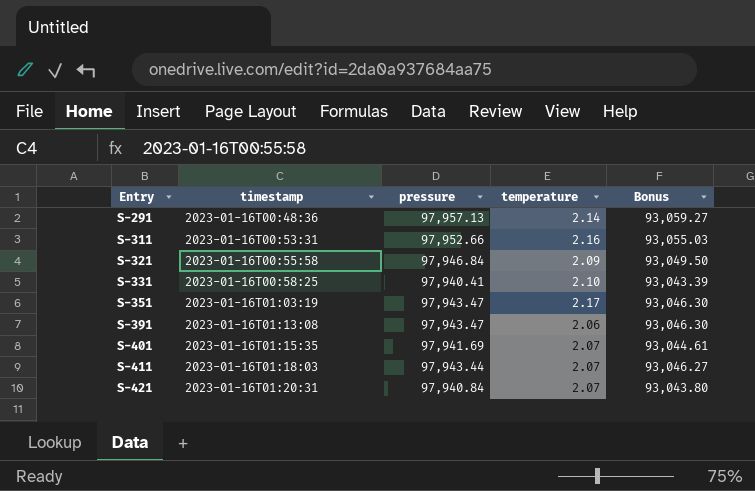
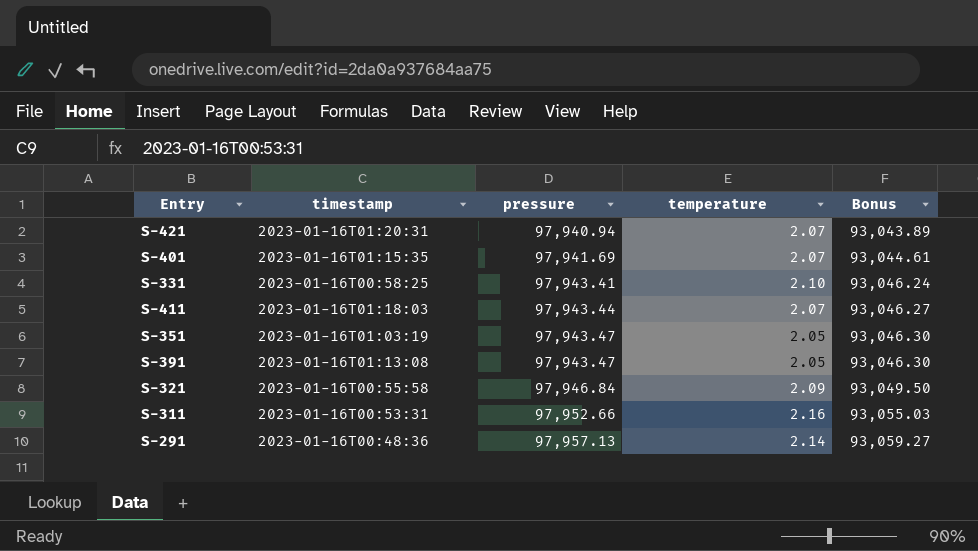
row order: Entry ascending -> pressure ascending
S-421 | pressure: 97,940.84 -> 97,940.94
S-421 | Bonus: 93,043.80 -> 93,043.89
S-331 | pressure: 97,940.41 -> 97,943.41
S-331 | Bonus: 93,043.39 -> 93,046.24
S-351 | temperature: 2.17 -> 2.05
S-391 | temperature: 2.06 -> 2.05

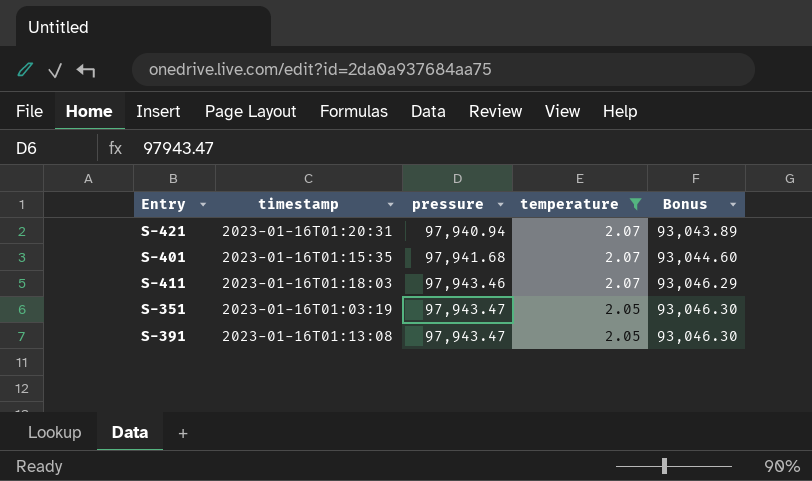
filter: none -> temperature <= 2.07
S-401 | pressure: 97,941.69 -> 97,941.68
S-401 | Bonus: 93,044.61 -> 93,044.60
S-411 | pressure: 97,943.44 -> 97,943.46
S-411 | Bonus: 93,046.27 -> 93,046.29

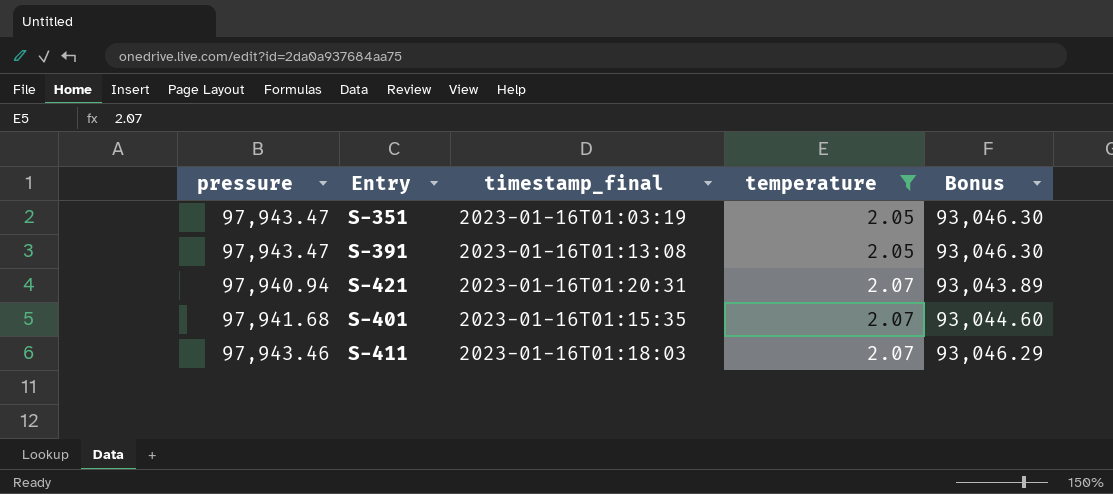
row order: pressure ascending -> temperature ascending
column pressure | position: 3 -> 1
column name: timestamp -> timestamp_final

